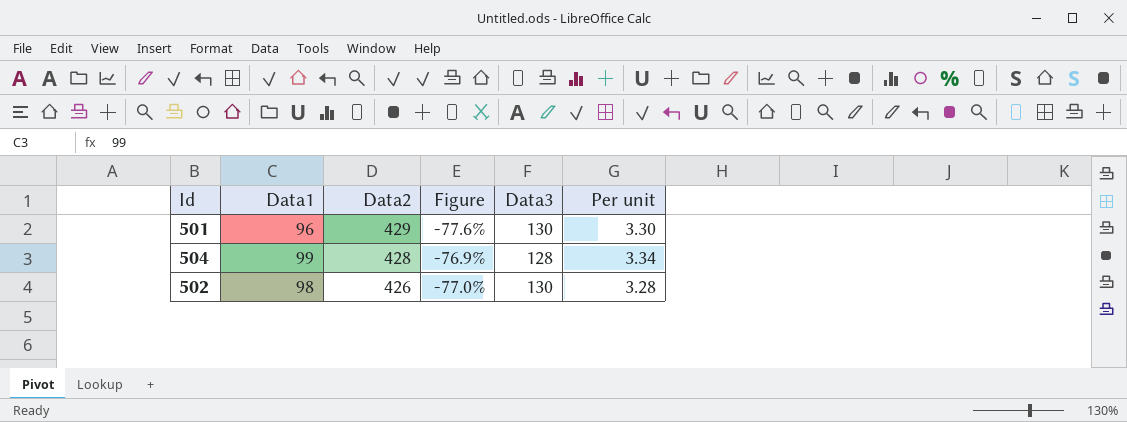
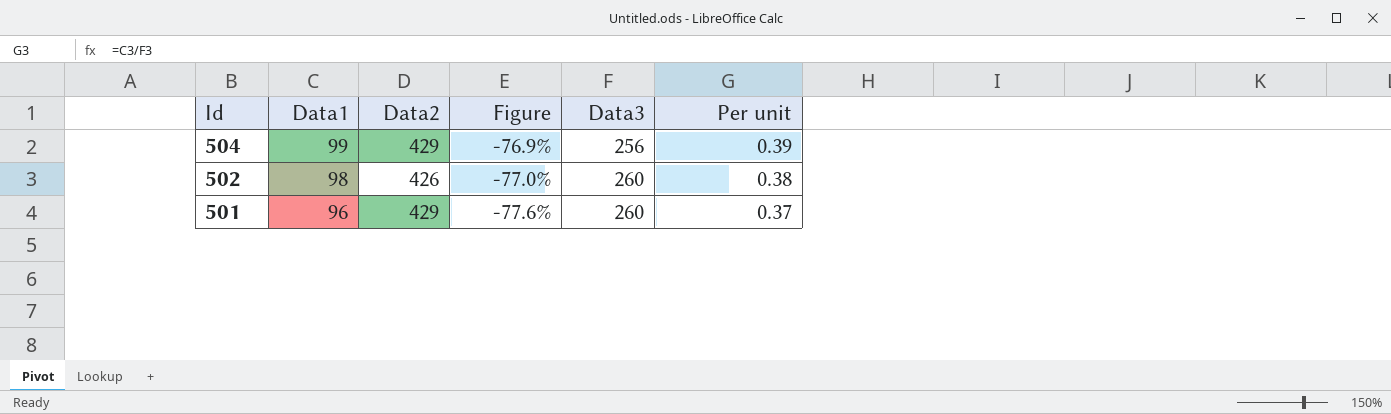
row order: Data2 descending -> Id descending
column Per unit | formula: [Data2] / [Data3] -> [Data1] / [Data3]
504 | Data2: 428 -> 429
504 | Data3: 128 -> 256
502 | Data3: 130 -> 260
501 | Data3: 130 -> 260

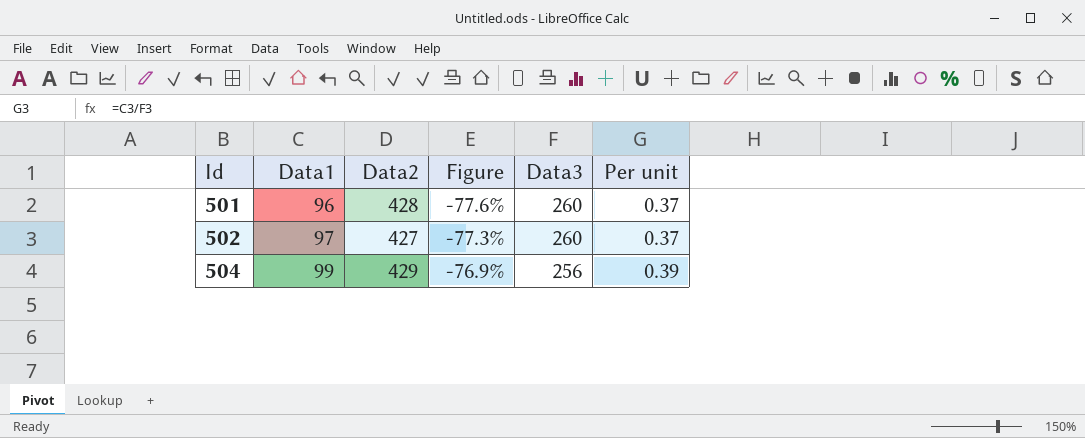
row order: Id descending -> Id ascending
501 | Data2: 429 -> 428
502 | Data1: 98 -> 97
502 | Data2: 426 -> 427
502 | Figure: -77.0% -> -77.3%
502 | Per unit: 0.38 -> 0.37

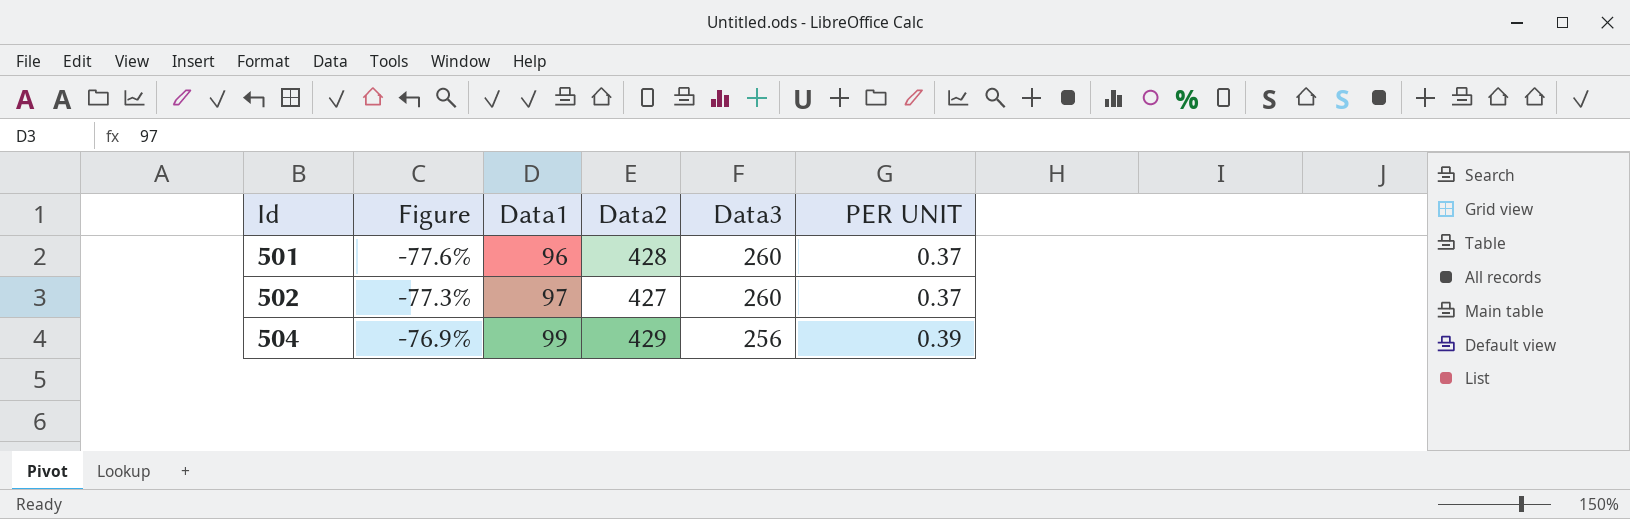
column Figure | position: 4 -> 2
column name: Per unit -> PER UNIT

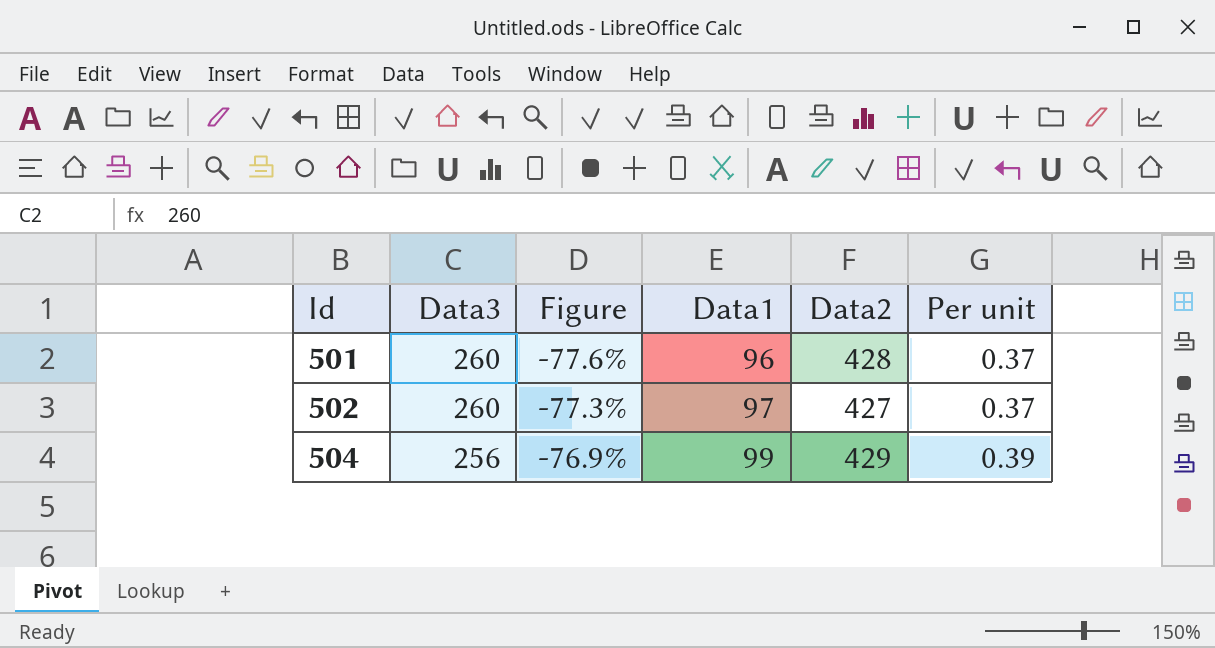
column Data3 | position: 5 -> 2
column name: PER UNIT -> Per unit

